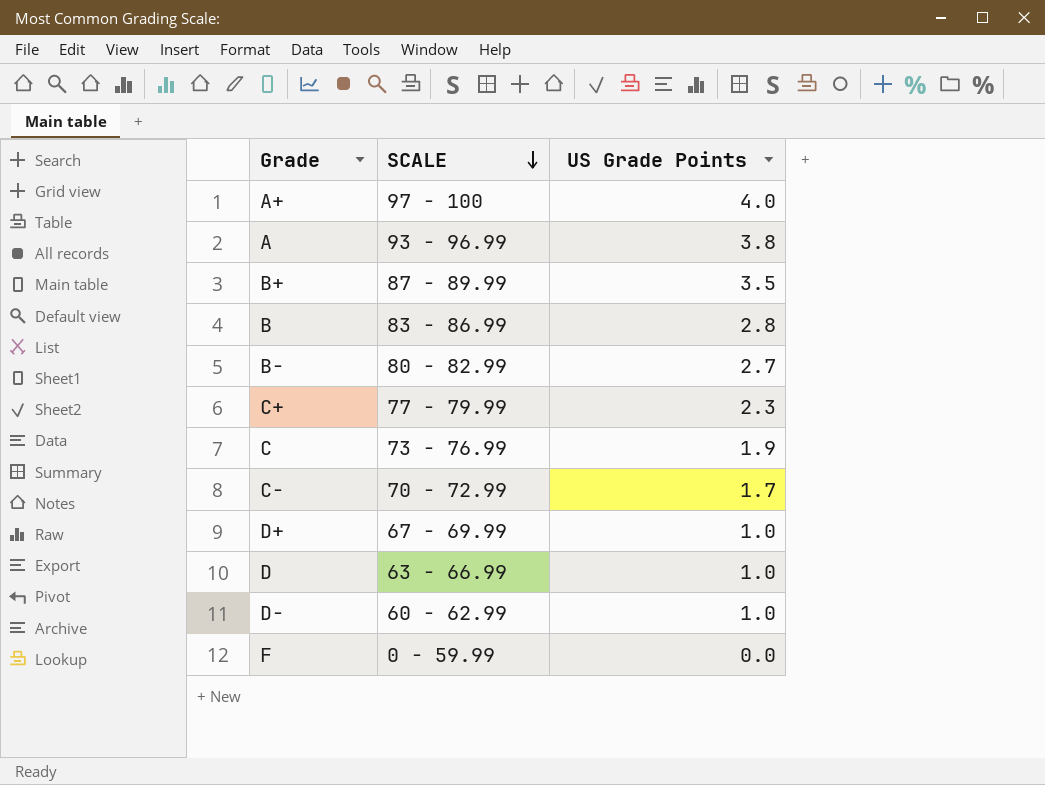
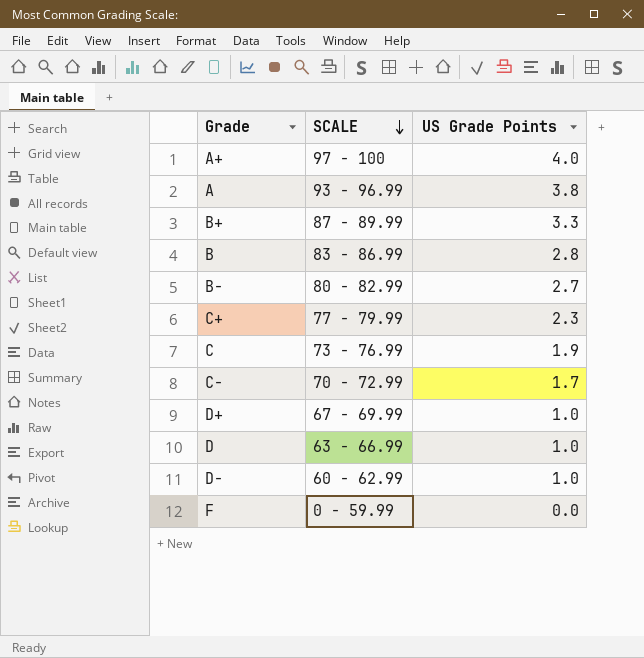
B+ | US Grade Points: 3.5 -> 3.3

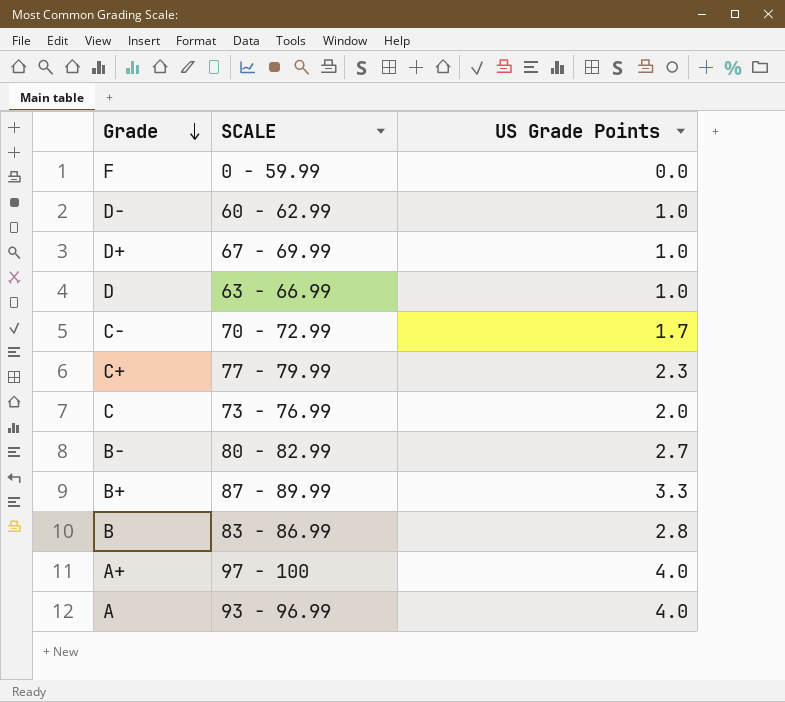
row order: SCALE descending -> Grade descending
C | US Grade Points: 1.9 -> 2.0
A | US Grade Points: 3.8 -> 4.0

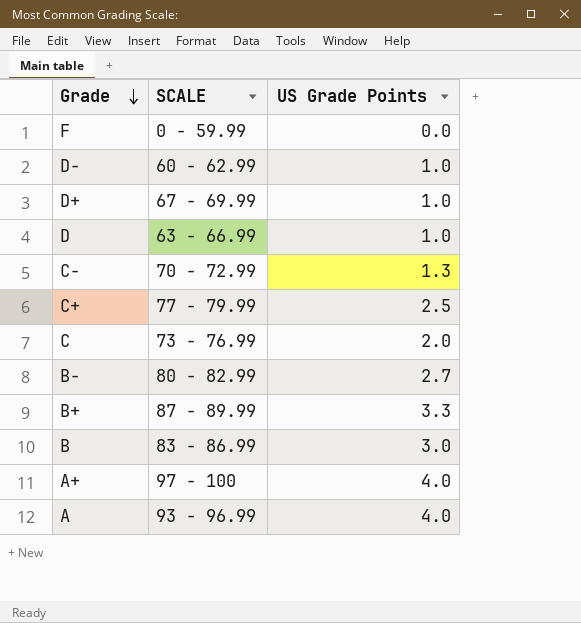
C- | US Grade Points: 1.7 -> 1.3
C+ | US Grade Points: 2.3 -> 2.5
B | US Grade Points: 2.8 -> 3.0

